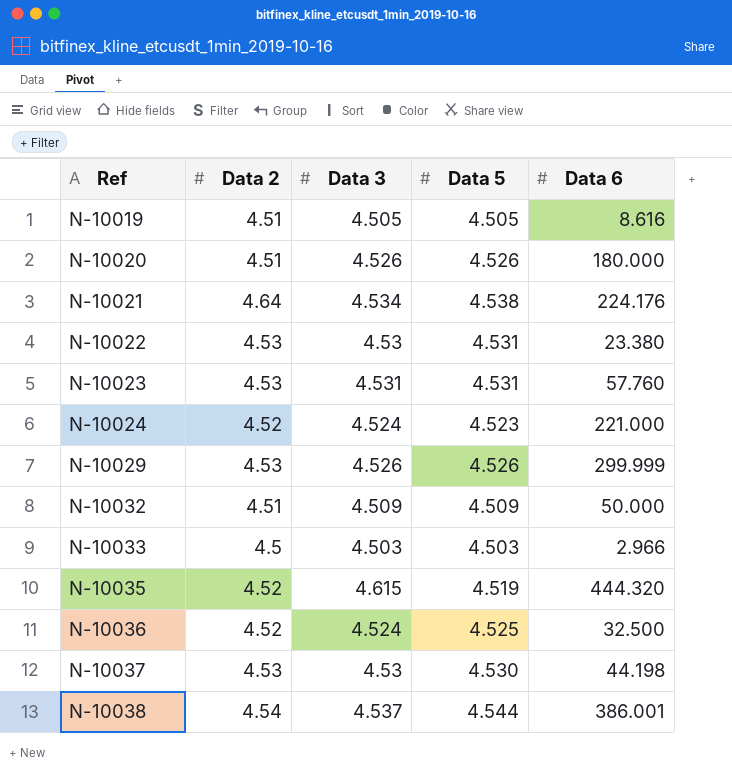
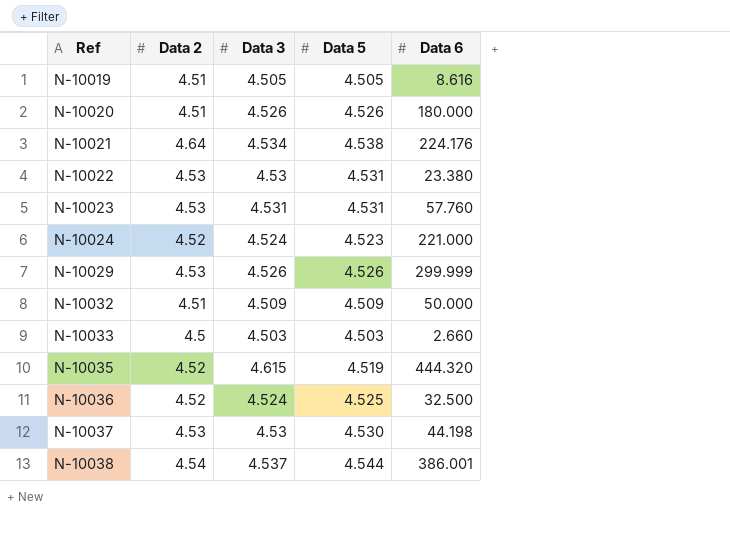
N-10033 | Data 6: 2.966 -> 2.660

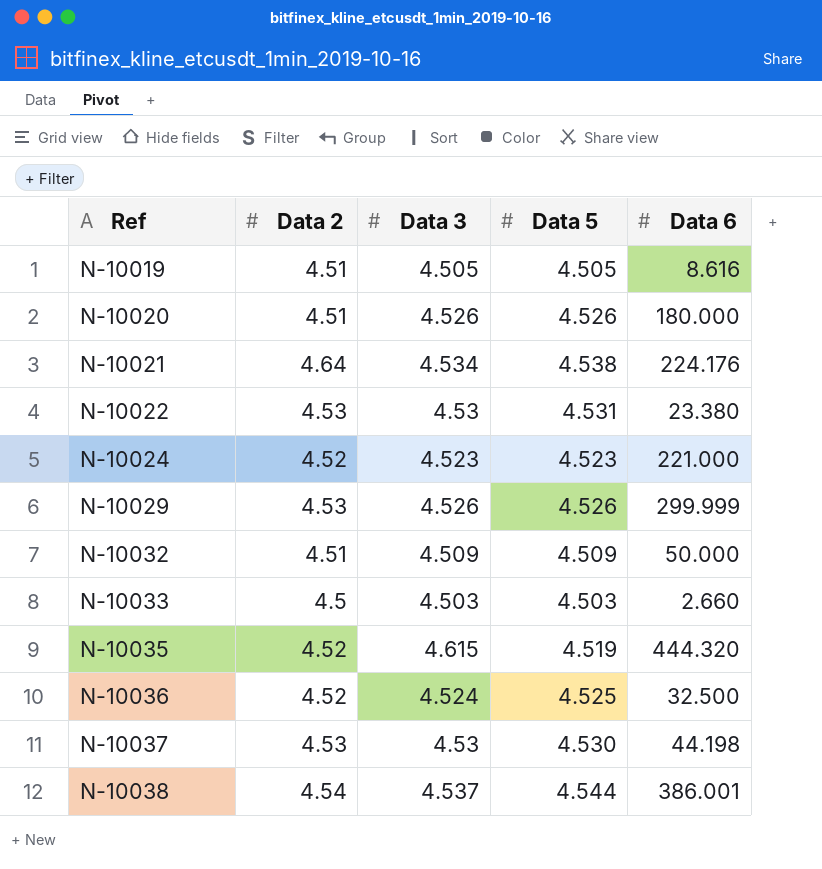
row N-10023: 4.53 | 4.531 | 4.531 | 57.760 -> none
N-10024 | Data 3: 4.524 -> 4.523

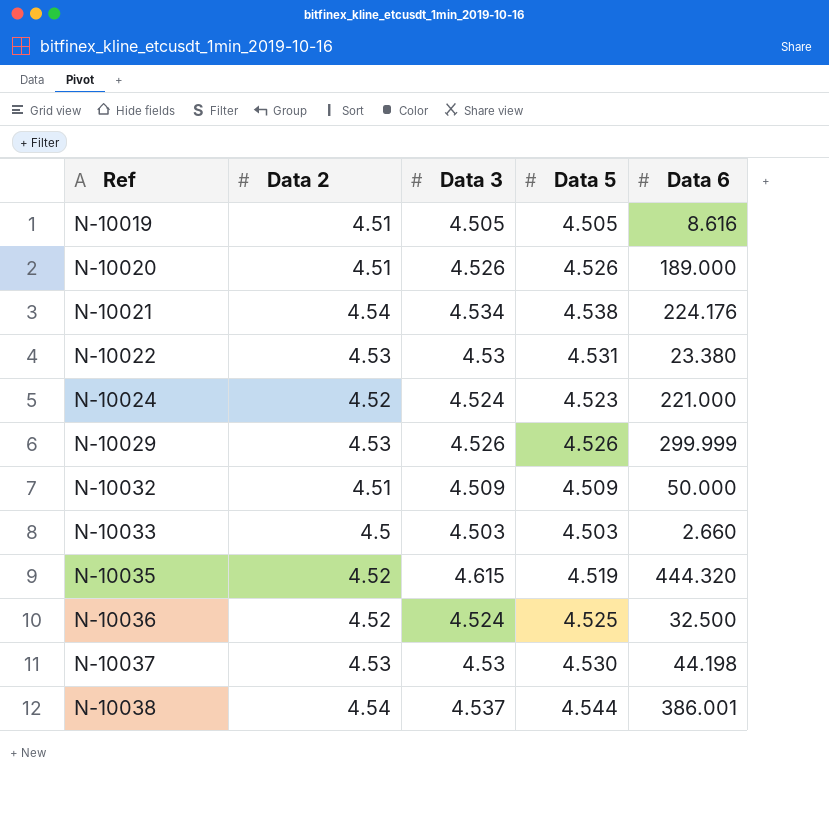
N-10020 | Data 6: 180.000 -> 189.000
N-10021 | Data 2: 4.64 -> 4.54
N-10024 | Data 3: 4.523 -> 4.524

